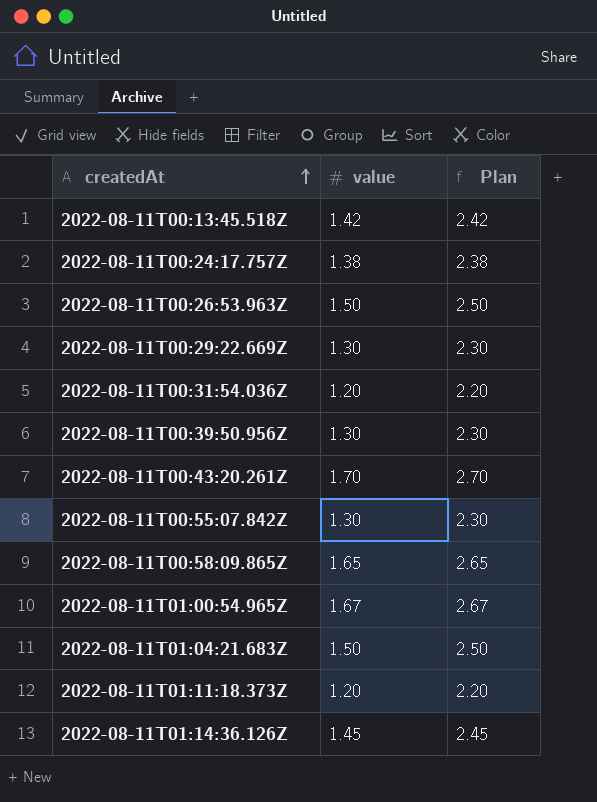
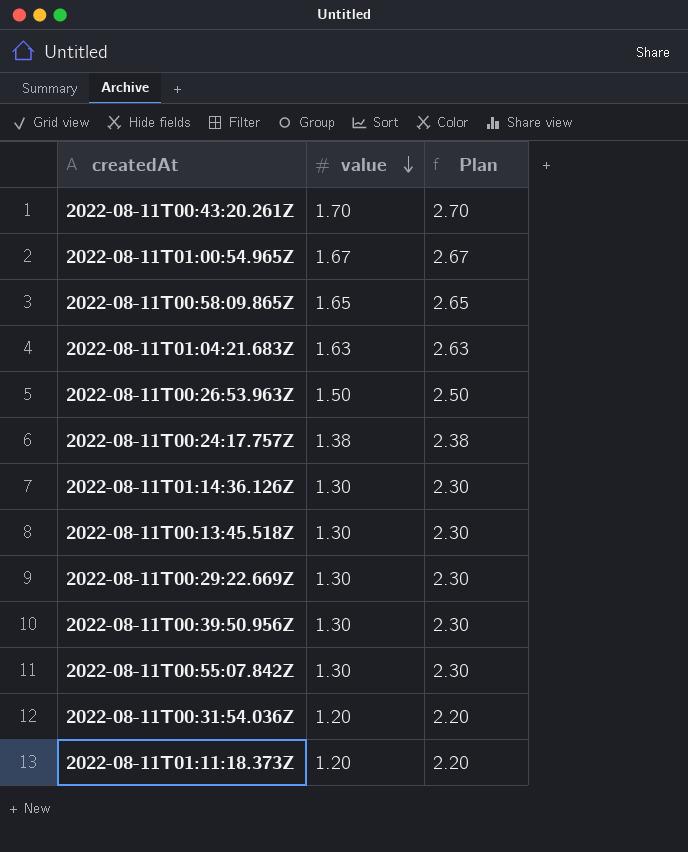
row order: createdAt ascending -> value descending
2022-08-11T01:04:21.683Z | value: 1.50 -> 1.63
2022-08-11T01:04:21.683Z | Plan: 2.50 -> 2.63
2022-08-11T01:14:36.126Z | value: 1.45 -> 1.30
2022-08-11T01:14:36.126Z | Plan: 2.45 -> 2.30
2022-08-11T00:13:45.518Z | value: 1.42 -> 1.30
2022-08-11T00:13:45.518Z | Plan: 2.42 -> 2.30

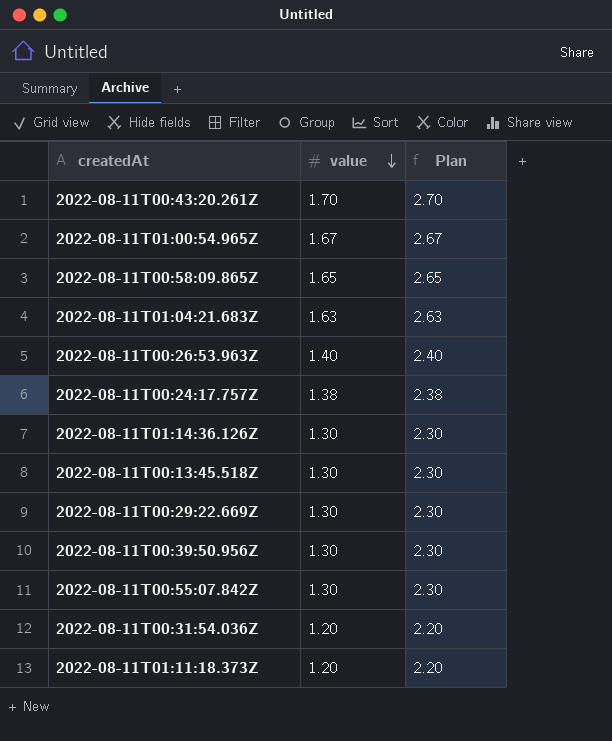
2022-08-11T00:26:53.963Z | value: 1.50 -> 1.40
2022-08-11T00:26:53.963Z | Plan: 2.50 -> 2.40

